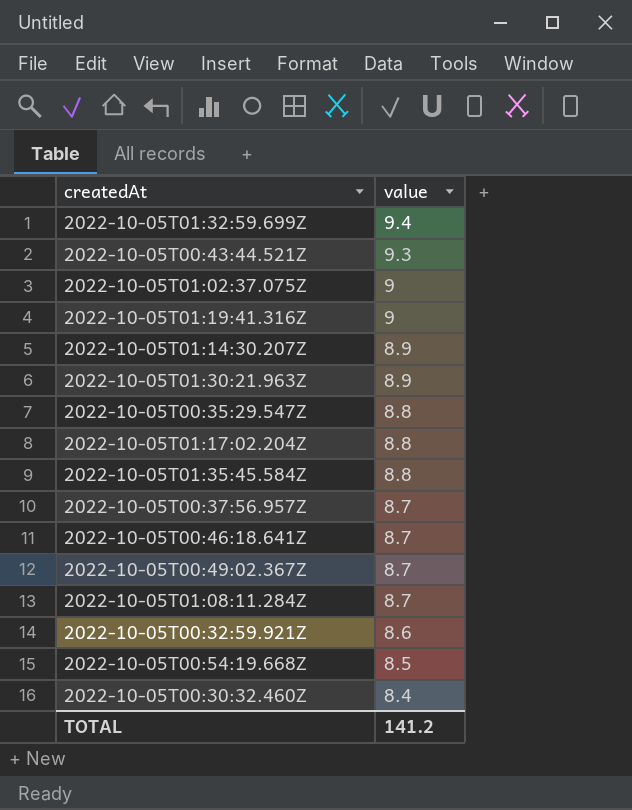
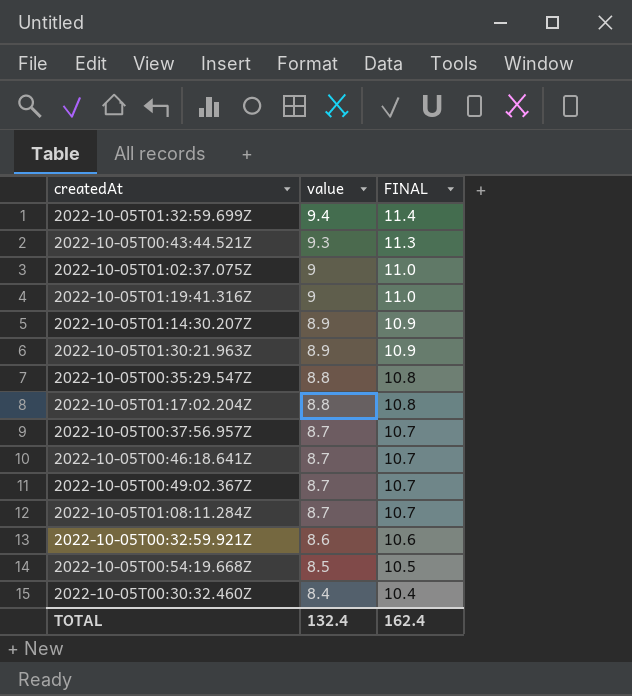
column FINAL | formula: none -> [value] + 2
row 2022-10-05T01:35:45.584Z: 8.8 -> none
TOTAL | value: 141.2 -> 132.4

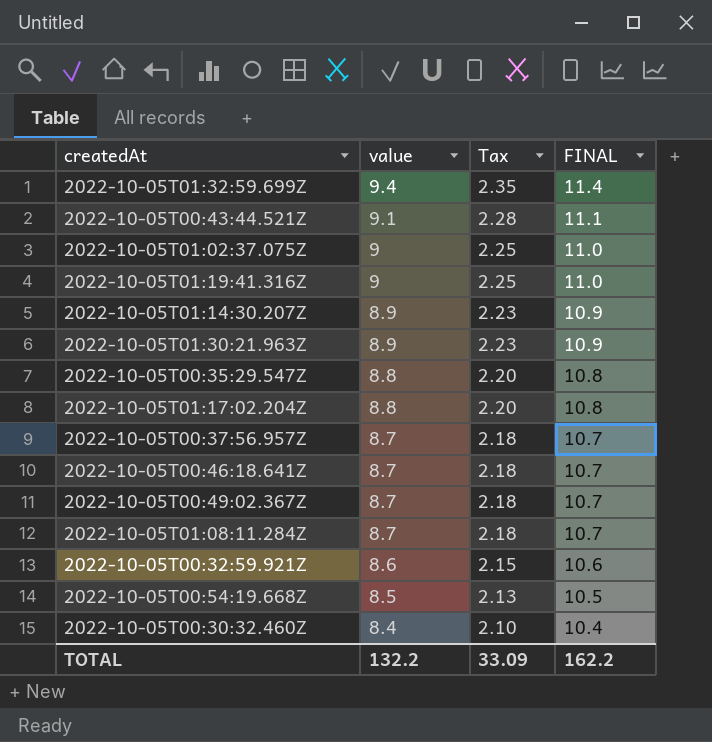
column Tax | formula: none -> [value] * 0.25
2022-10-05T00:43:44.521Z | value: 9.3 -> 9.1
2022-10-05T00:43:44.521Z | FINAL: 11.3 -> 11.1
TOTAL | value: 132.4 -> 132.2
TOTAL | FINAL: 162.4 -> 162.2

